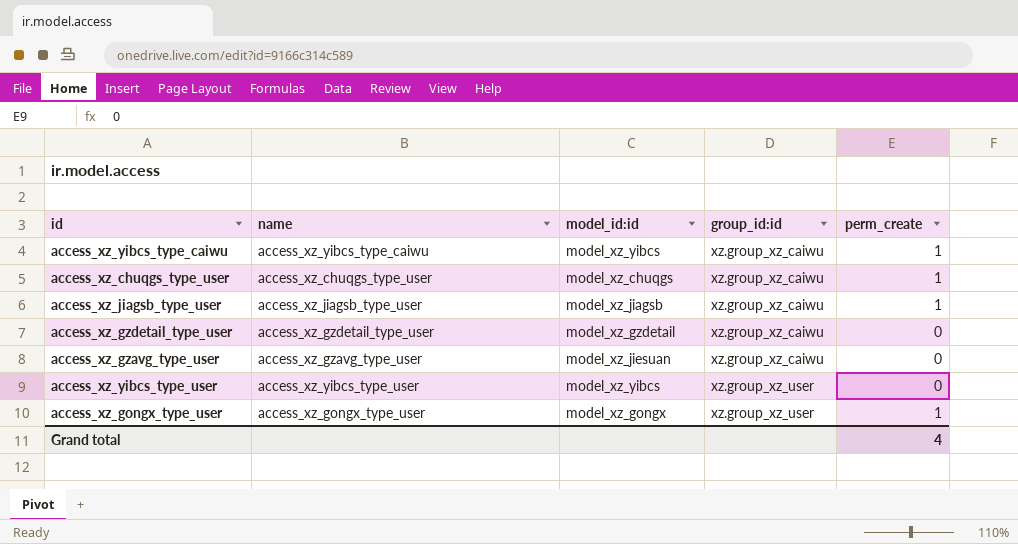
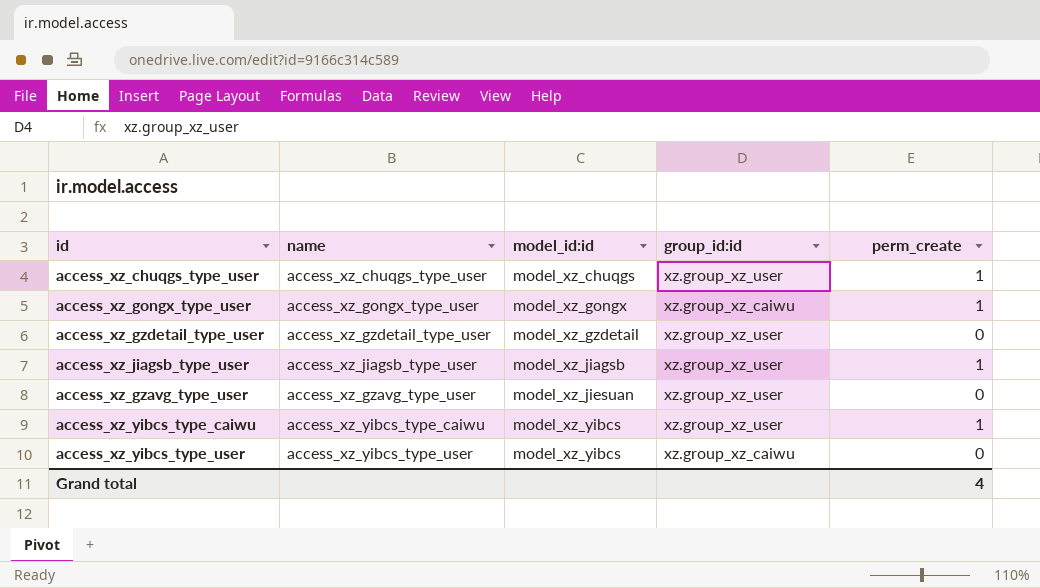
row order: group_id:id ascending -> model_id:id ascending
access_xz_chuqgs_type_user | group_id:id: xz.group_xz_caiwu -> xz.group_xz_user
access_xz_gongx_type_user | group_id:id: xz.group_xz_user -> xz.group_xz_caiwu
access_xz_gzdetail_type_user | group_id:id: xz.group_xz_caiwu -> xz.group_xz_user
access_xz_jiagsb_type_user | group_id:id: xz.group_xz_caiwu -> xz.group_xz_user
access_xz_gzavg_type_user | group_id:id: xz.group_xz_caiwu -> xz.group_xz_user
access_xz_yibcs_type_caiwu | group_id:id: xz.group_xz_caiwu -> xz.group_xz_user
access_xz_yibcs_type_user | group_id:id: xz.group_xz_user -> xz.group_xz_caiwu

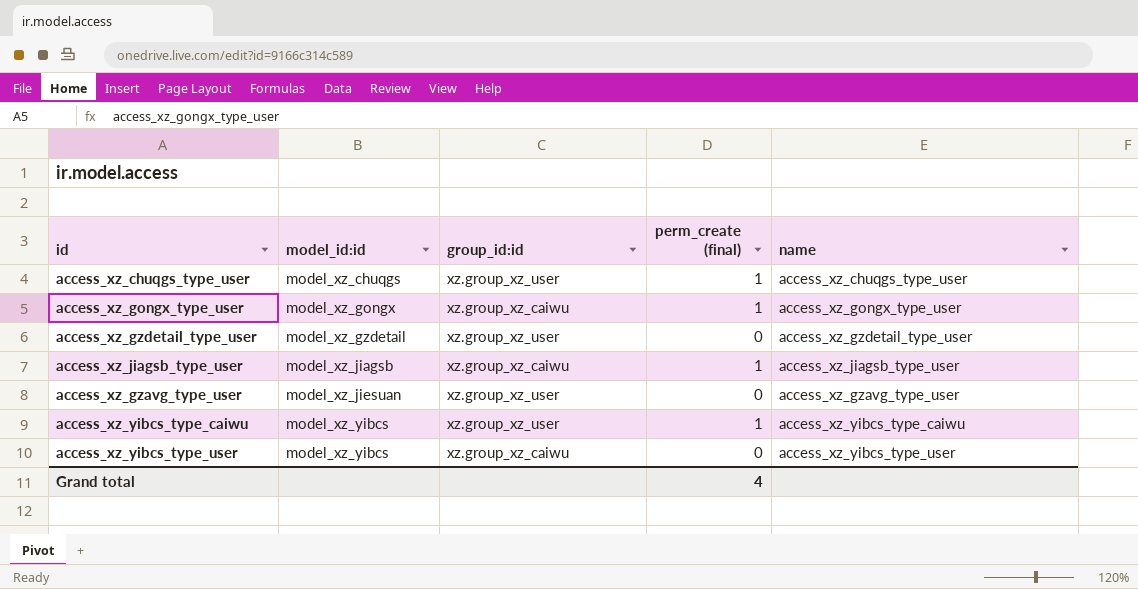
column name: perm_create -> perm_create (final)
column name | position: 2 -> 5
access_xz_jiagsb_type_user | group_id:id: xz.group_xz_user -> xz.group_xz_caiwu

